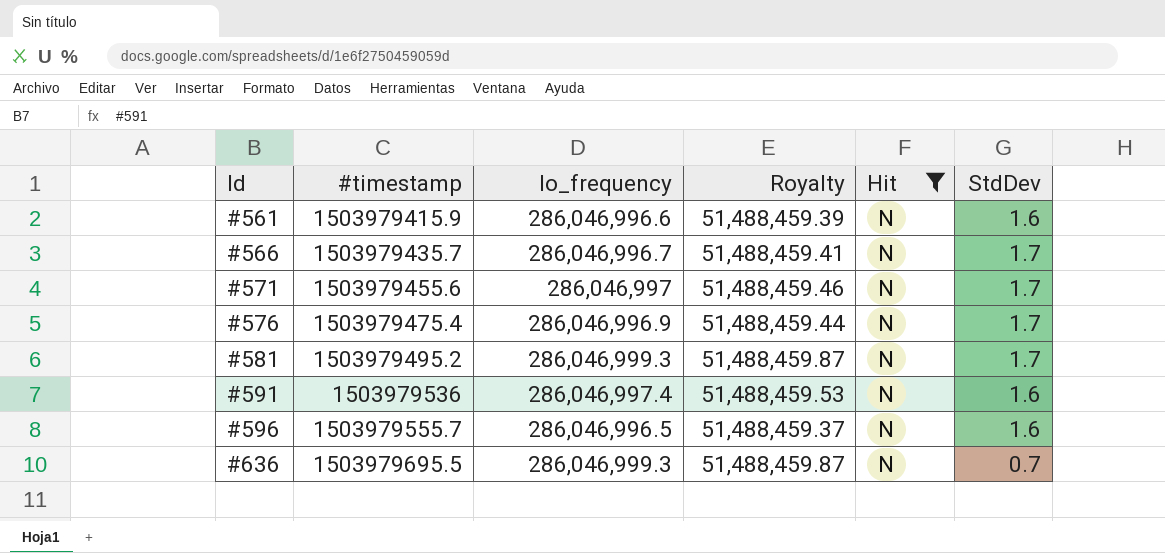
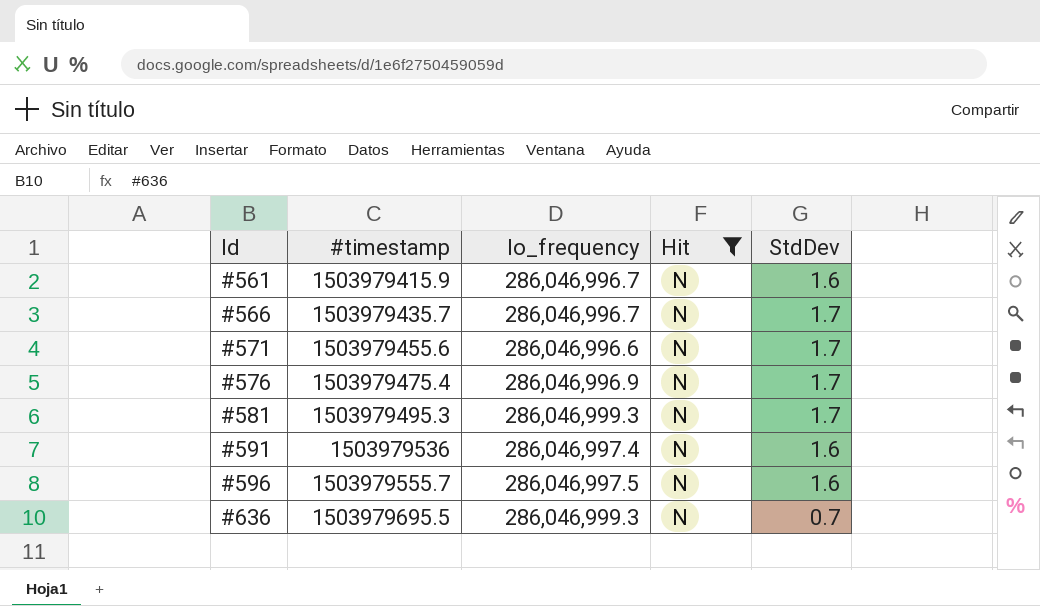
column Royalty | formula: [lo_frequency] * 0.18 -> none
#561 | lo_frequency: 286,046,996.6 -> 286,046,996.7
#571 | lo_frequency: 286,046,997 -> 286,046,996.6
#581 | #timestamp: 1503979495.2 -> 1503979495.3
#596 | lo_frequency: 286,046,996.5 -> 286,046,997.5

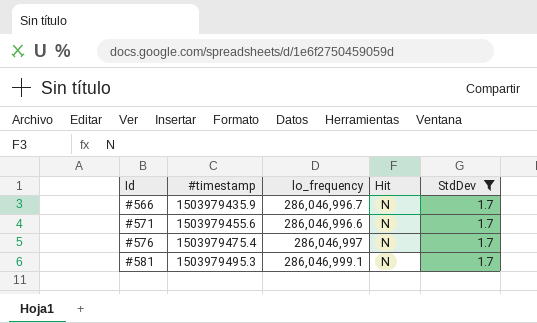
filter: Hit = N -> StdDev = 1.7
#566 | #timestamp: 1503979435.7 -> 1503979435.9
#576 | lo_frequency: 286,046,996.9 -> 286,046,997
#581 | lo_frequency: 286,046,999.3 -> 286,046,999.1

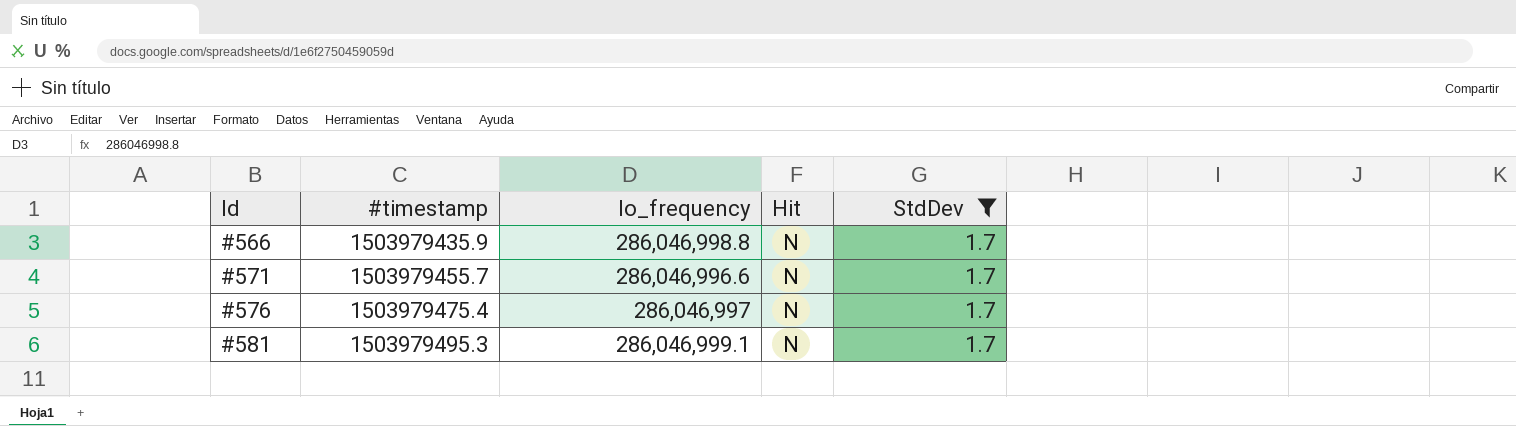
#566 | lo_frequency: 286,046,996.7 -> 286,046,998.8
#571 | #timestamp: 1503979455.6 -> 1503979455.7

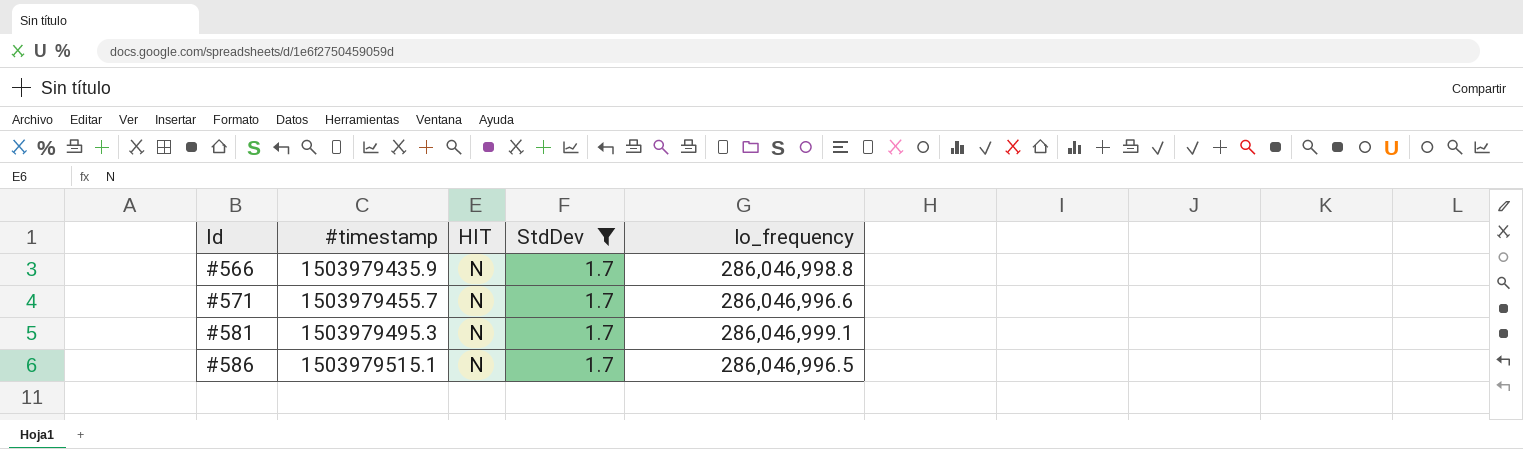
column name: Hit -> HIT
column lo_frequency | position: 3 -> 5
row #576: 1503979475.4 | 286,046,997 | N | 1.7 -> none
row #586: none -> 1503979515.1 | N | 1.7 | 286,046,996.5

